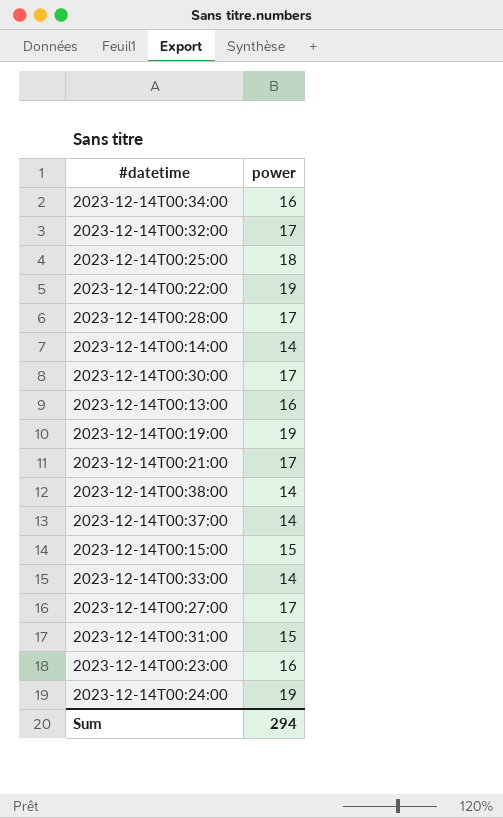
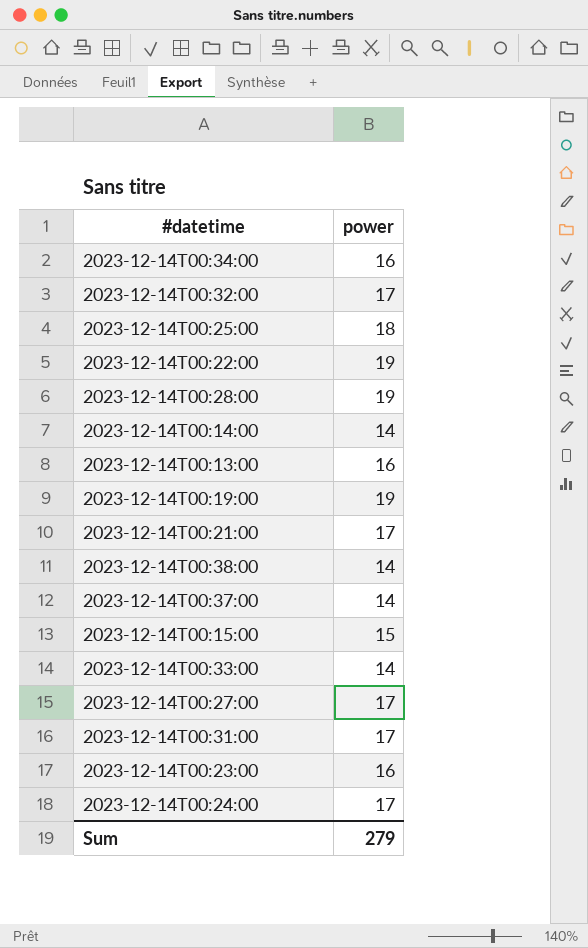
row 2023-12-14T00:30:00: 17 -> none
2023-12-14T00:28:00 | power: 17 -> 19
2023-12-14T00:31:00 | power: 15 -> 17
2023-12-14T00:24:00 | power: 19 -> 17
Sum | power: 294 -> 279

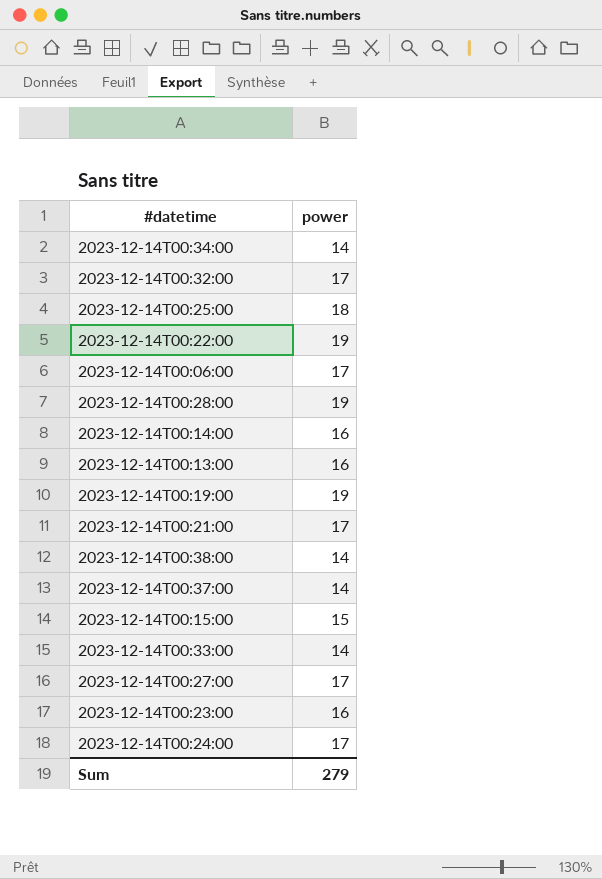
row 2023-12-14T00:31:00: 17 -> none
2023-12-14T00:34:00 | power: 16 -> 14
row 2023-12-14T00:06:00: none -> 17
2023-12-14T00:14:00 | power: 14 -> 16

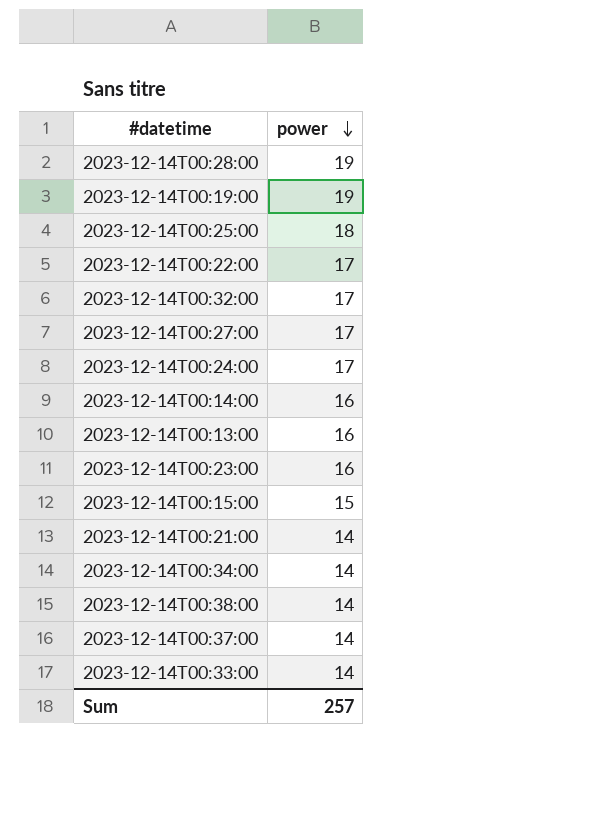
row order: none -> power descending
row 2023-12-14T00:06:00: 17 -> none
2023-12-14T00:22:00 | power: 19 -> 17
2023-12-14T00:21:00 | power: 17 -> 14
Sum | power: 279 -> 257

